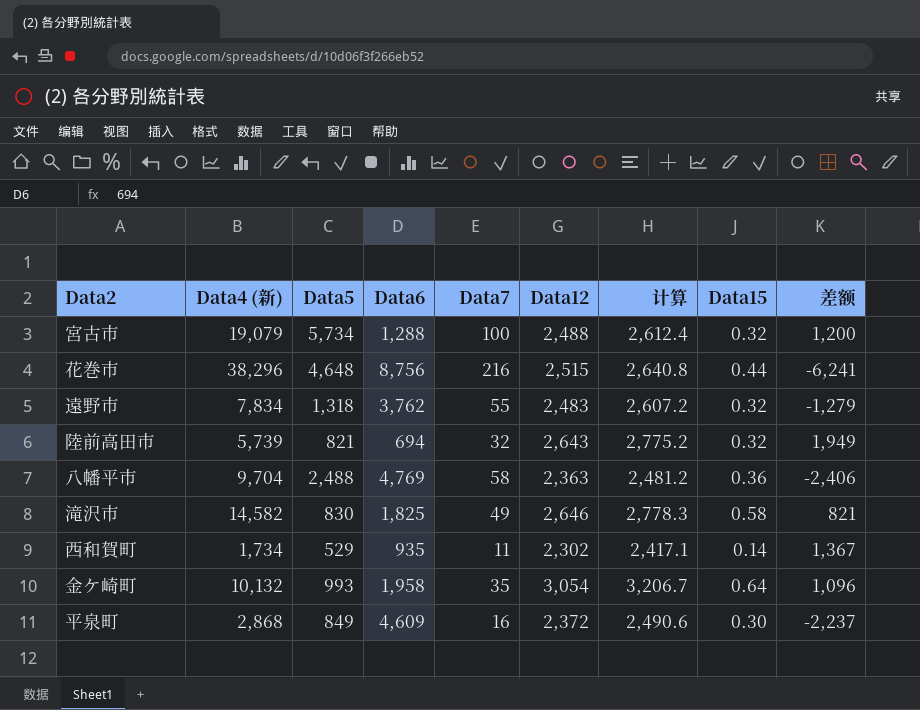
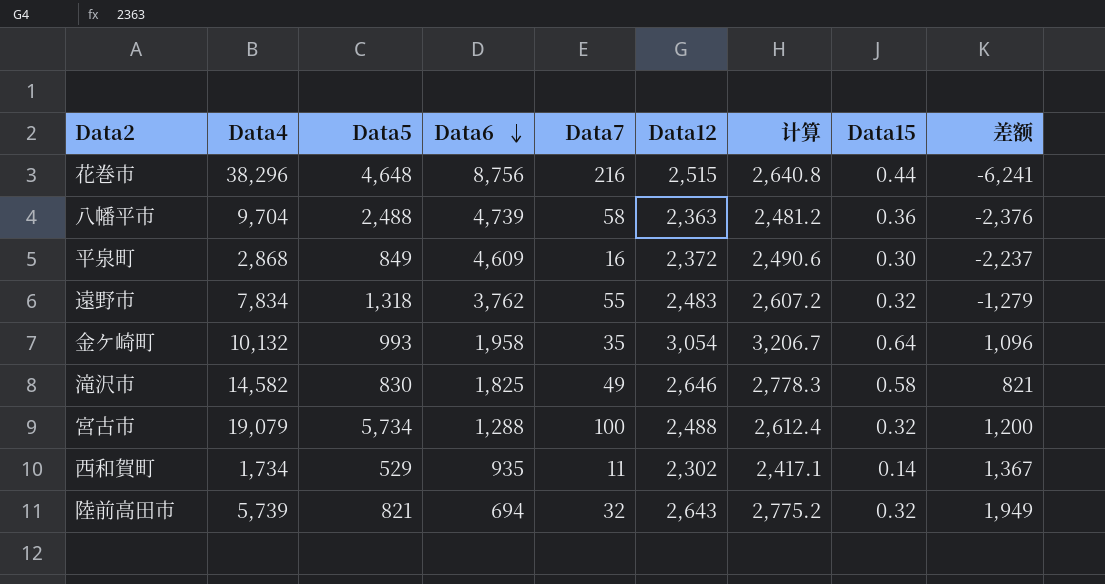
row order: none -> Data6 descending
column name: Data4 (新) -> Data4
八幡平市 | Data6: 4,769 -> 4,739
八幡平市 | 差额: -2,406 -> -2,376

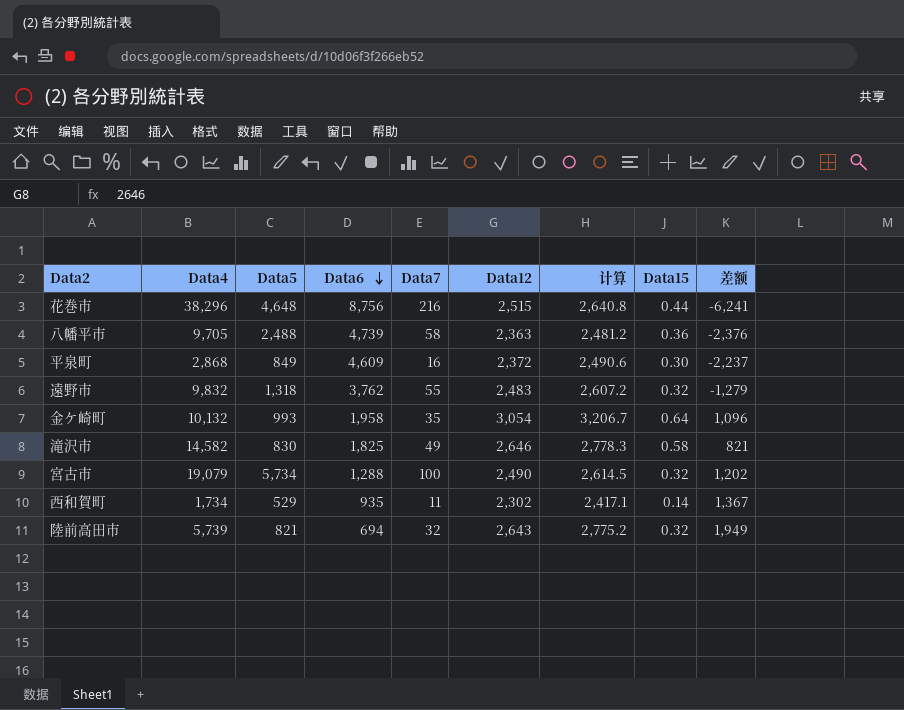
八幡平市 | Data4: 9,704 -> 9,705
遠野市 | Data4: 7,834 -> 9,832
宮古市 | Data12: 2,488 -> 2,490
宮古市 | 计算: 2,612.4 -> 2,614.5
宮古市 | 差额: 1,200 -> 1,202

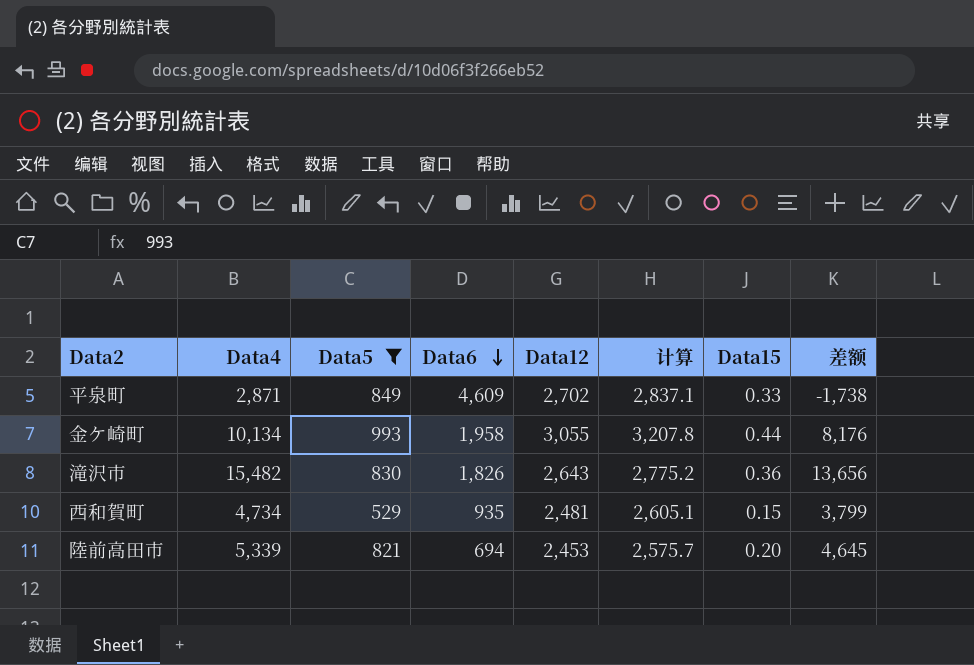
filter: none -> Data5 <= 993
column Data7 | position: 5 -> none
column 差额 | formula: [Data12] - [Data6] -> [Data4] - [Data6]
平泉町 | Data4: 2,868 -> 2,871
平泉町 | Data12: 2,372 -> 2,702
平泉町 | 计算: 2,490.6 -> 2,837.1
平泉町 | Data15: 0.30 -> 0.33
金ケ崎町 | Data4: 10,132 -> 10,134
金ケ崎町 | Data12: 3,054 -> 3,055
金ケ崎町 | 计算: 3,206.7 -> 3,207.8
金ケ崎町 | Data15: 0.64 -> 0.44
滝沢市 | Data4: 14,582 -> 15,482
滝沢市 | Data6: 1,825 -> 1,826
滝沢市 | Data12: 2,646 -> 2,643
滝沢市 | 计算: 2,778.3 -> 2,775.2
滝沢市 | Data15: 0.58 -> 0.36
西和賀町 | Data4: 1,734 -> 4,734
西和賀町 | Data12: 2,302 -> 2,481
西和賀町 | 计算: 2,417.1 -> 2,605.1
西和賀町 | Data15: 0.14 -> 0.15
陸前高田市 | Data4: 5,739 -> 5,339
陸前高田市 | Data12: 2,643 -> 2,453
陸前高田市 | 计算: 2,775.2 -> 2,575.7
陸前高田市 | Data15: 0.32 -> 0.20

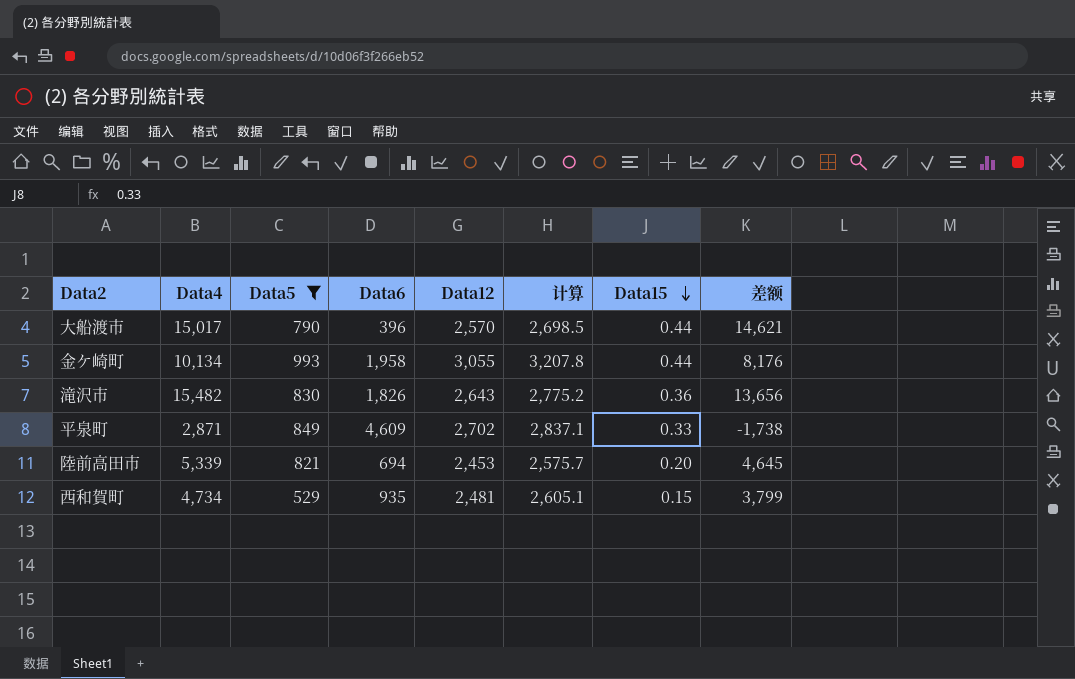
row order: Data6 descending -> Data15 descending
row 大船渡市: none -> 15,017 | 790 | 396 | 2,570 | 2,698.5 | 0.44 | 14,621

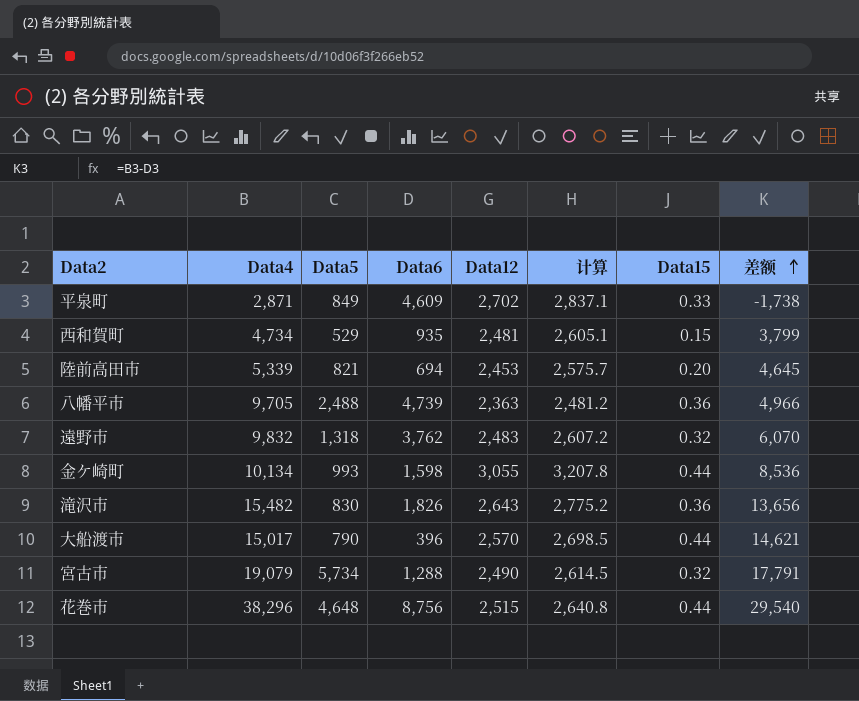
filter: Data5 <= 993 -> none
row order: Data15 descending -> 差额 ascending
金ケ崎町 | Data6: 1,958 -> 1,598
金ケ崎町 | 差额: 8,176 -> 8,536

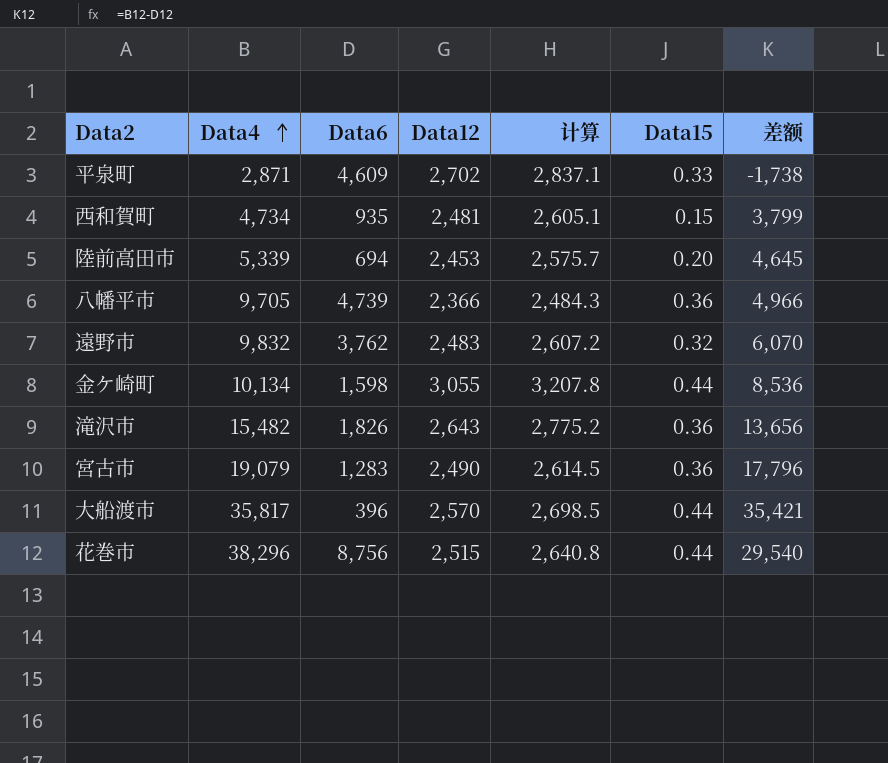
row order: 差额 ascending -> Data4 ascending
column Data5 | position: 3 -> none
八幡平市 | Data12: 2,363 -> 2,366
八幡平市 | 计算: 2,481.2 -> 2,484.3
宮古市 | Data6: 1,288 -> 1,283
宮古市 | Data15: 0.32 -> 0.36
宮古市 | 差额: 17,791 -> 17,796
大船渡市 | Data4: 15,017 -> 35,817
大船渡市 | 差额: 14,621 -> 35,421

